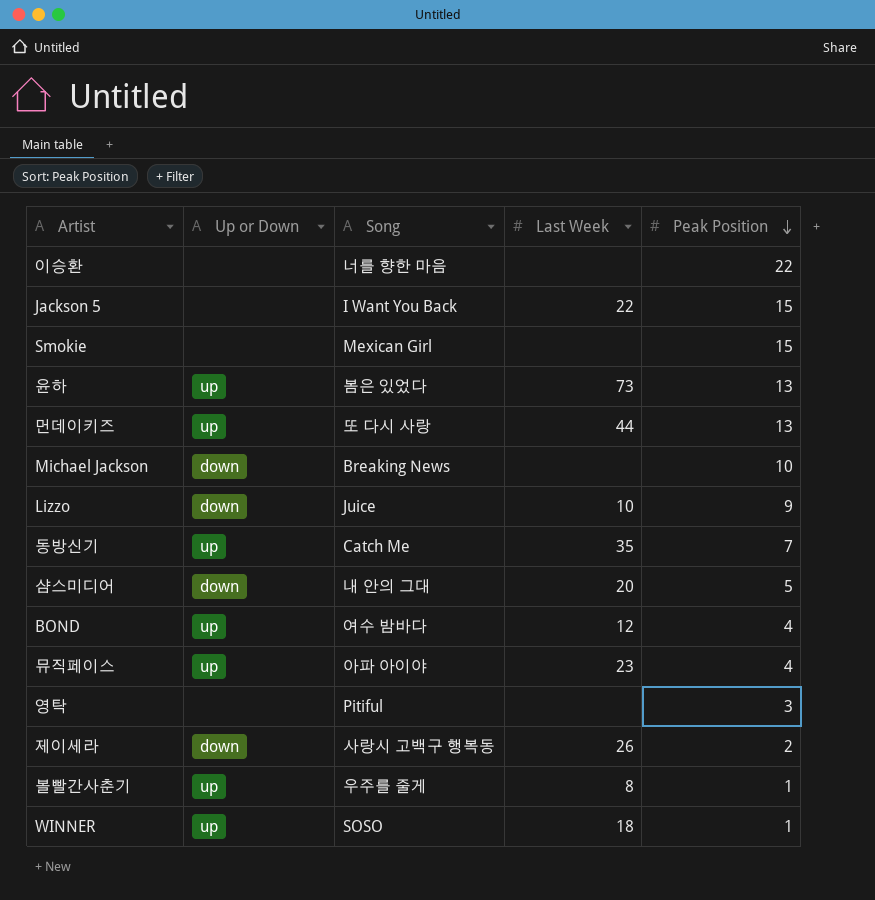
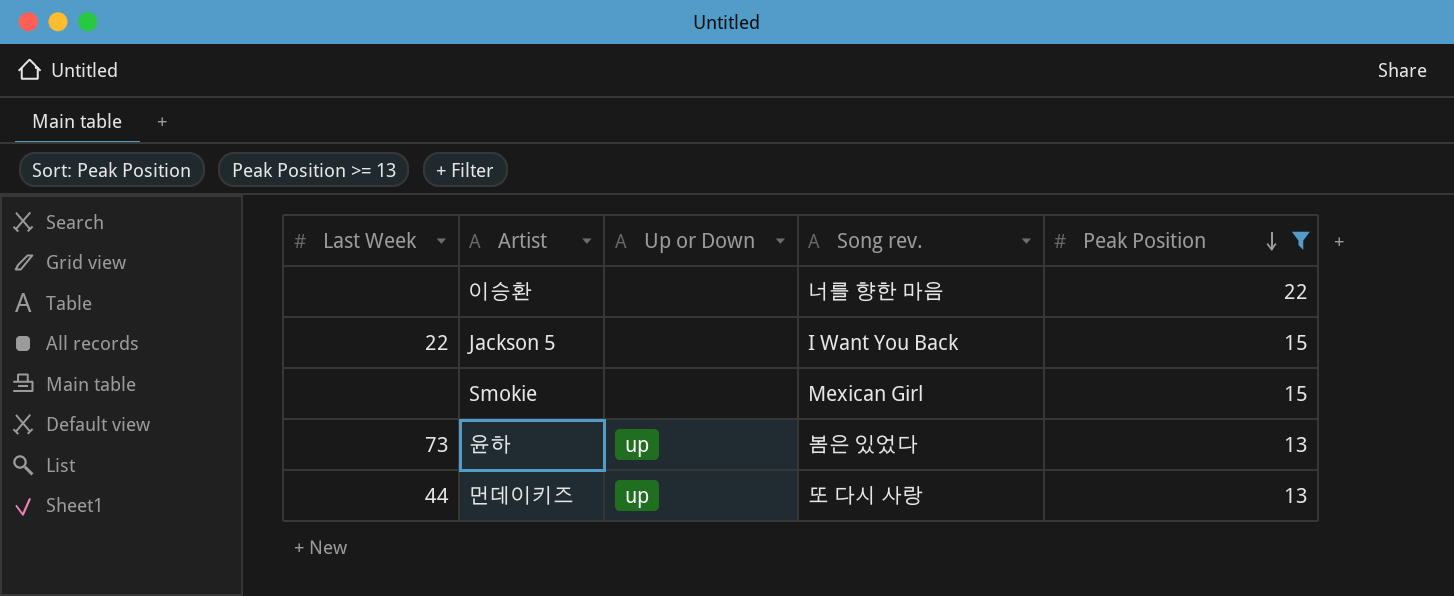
filter: none -> Peak Position >= 13
column Last Week | position: 4 -> 1
column name: Song -> Song rev.

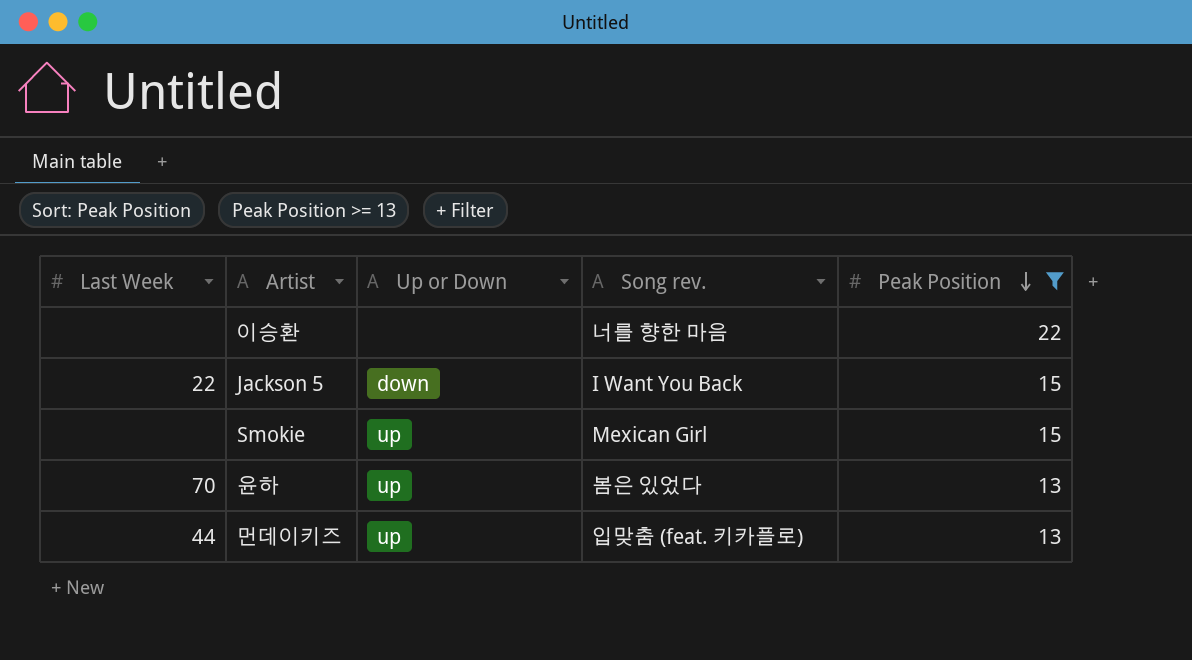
Jackson 5 | Up or Down: none -> down
Smokie | Up or Down: none -> up
윤하 | Last Week: 73 -> 70
먼데이키즈 | Song rev.: 또 다시 사랑 -> 입맞춤 (feat. 키카플로)

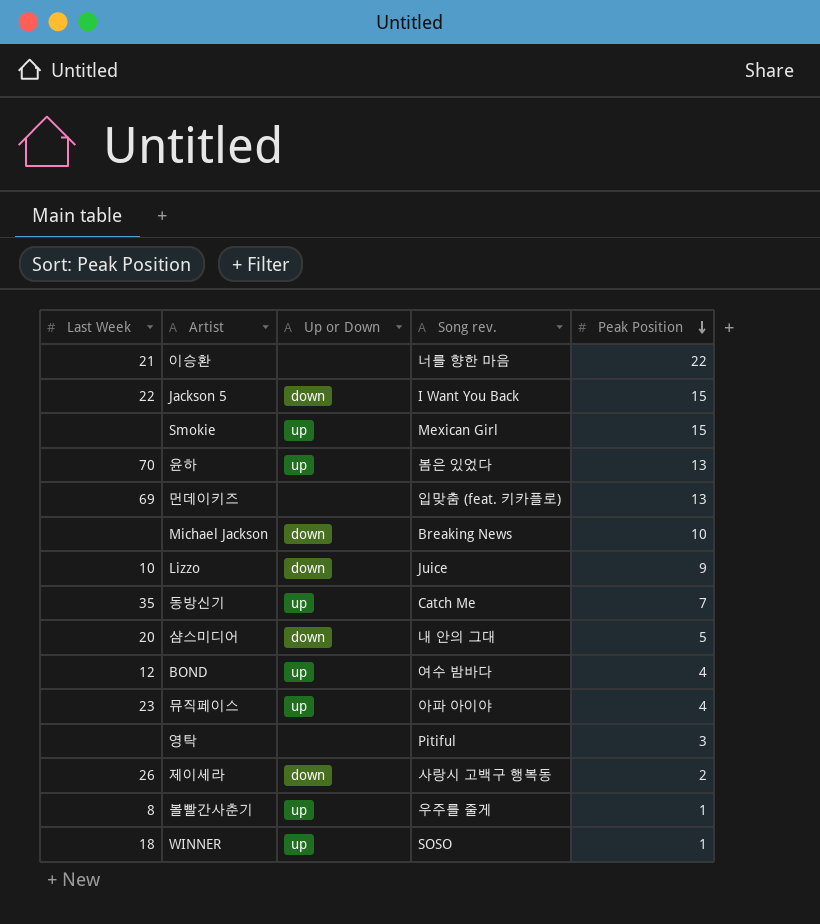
filter: Peak Position >= 13 -> none
이승환 | Last Week: none -> 21
먼데이키즈 | Last Week: 44 -> 69
먼데이키즈 | Up or Down: up -> none

